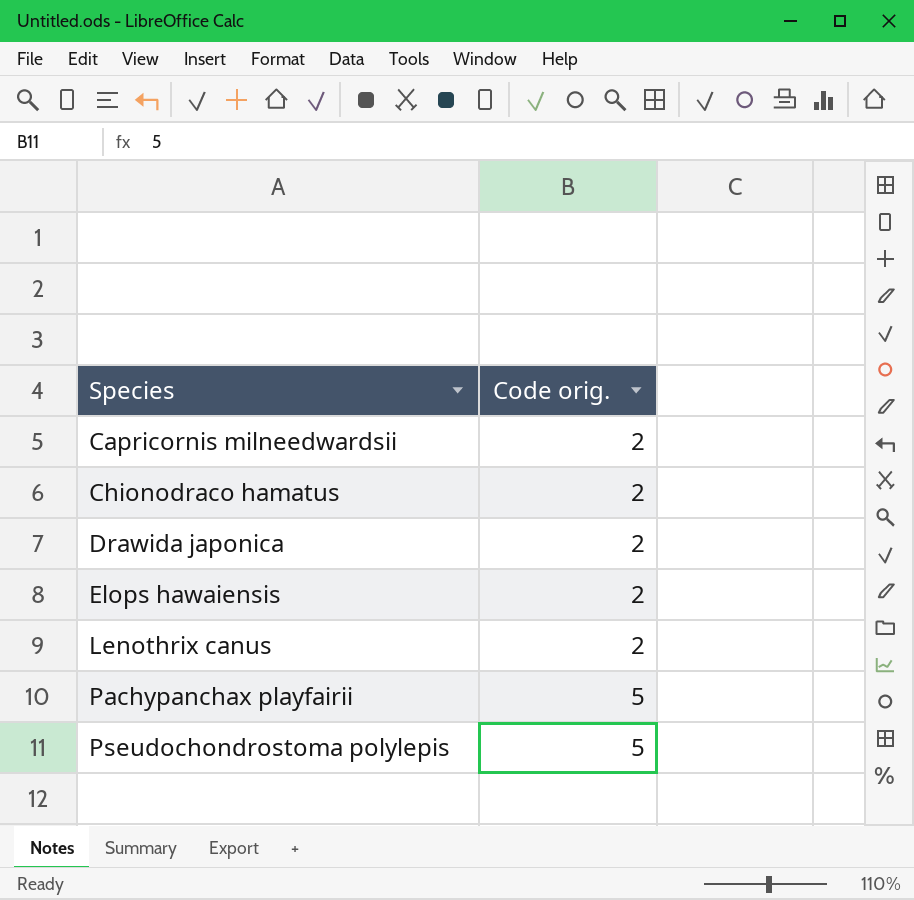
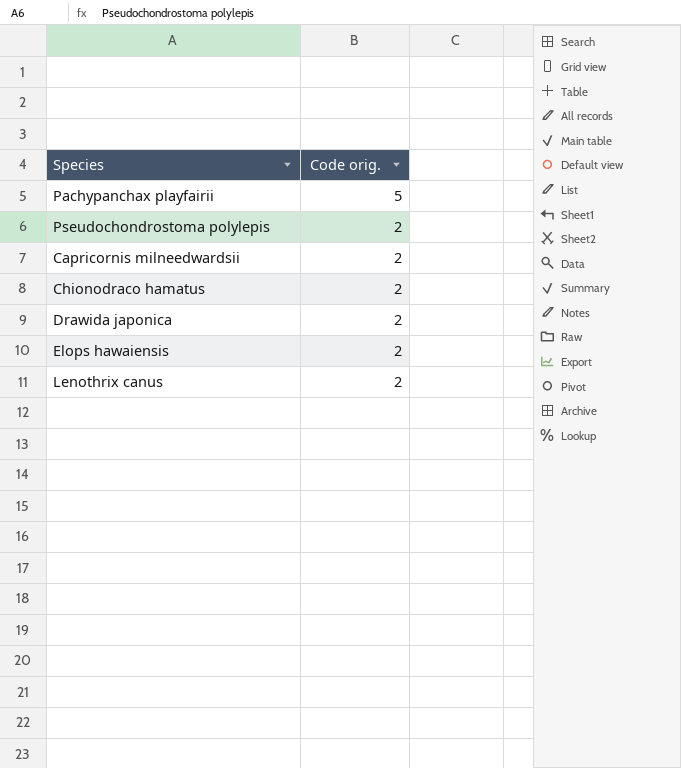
row order: Species ascending -> Code orig. descending
Pseudochondrostoma polylepis | Code orig.: 5 -> 2

